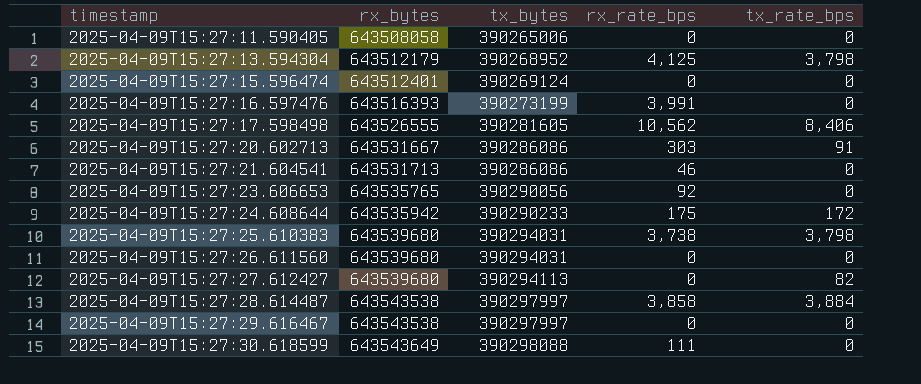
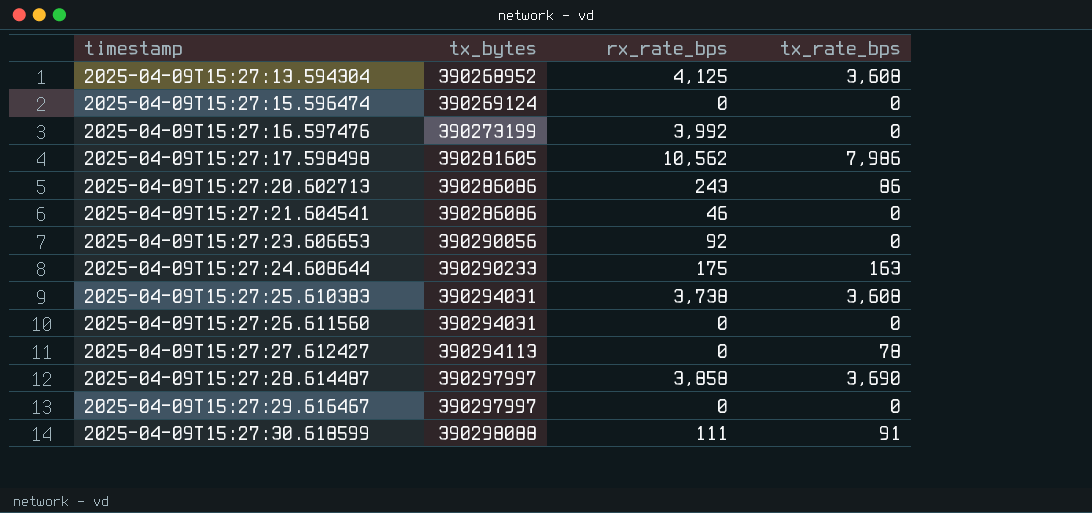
column rx_bytes | position: 2 -> none
row 2025-04-09T15:27:11.590405: 643508058 | 390265006 | 0 | 0 -> none
2025-04-09T15:27:13.594304 | tx_rate_bps: 3,798 -> 3,608
2025-04-09T15:27:16.597476 | rx_rate_bps: 3,991 -> 3,992
2025-04-09T15:27:17.598498 | tx_rate_bps: 8,406 -> 7,986
2025-04-09T15:27:20.602713 | rx_rate_bps: 303 -> 243
2025-04-09T15:27:20.602713 | tx_rate_bps: 91 -> 86
2025-04-09T15:27:24.608644 | tx_rate_bps: 172 -> 163
2025-04-09T15:27:25.610383 | tx_rate_bps: 3,798 -> 3,608
2025-04-09T15:27:27.612427 | tx_rate_bps: 82 -> 78
2025-04-09T15:27:28.614487 | tx_rate_bps: 3,884 -> 3,690
2025-04-09T15:27:30.618599 | tx_rate_bps: 0 -> 91

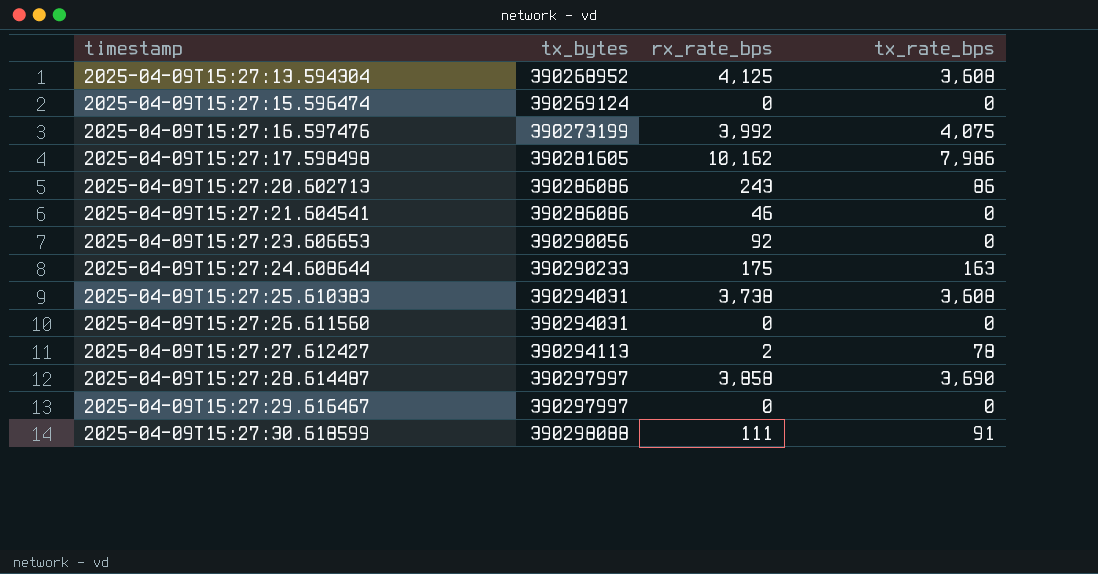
2025-04-09T15:27:16.597476 | tx_rate_bps: 0 -> 4,075
2025-04-09T15:27:17.598498 | rx_rate_bps: 10,562 -> 10,162
2025-04-09T15:27:27.612427 | rx_rate_bps: 0 -> 2

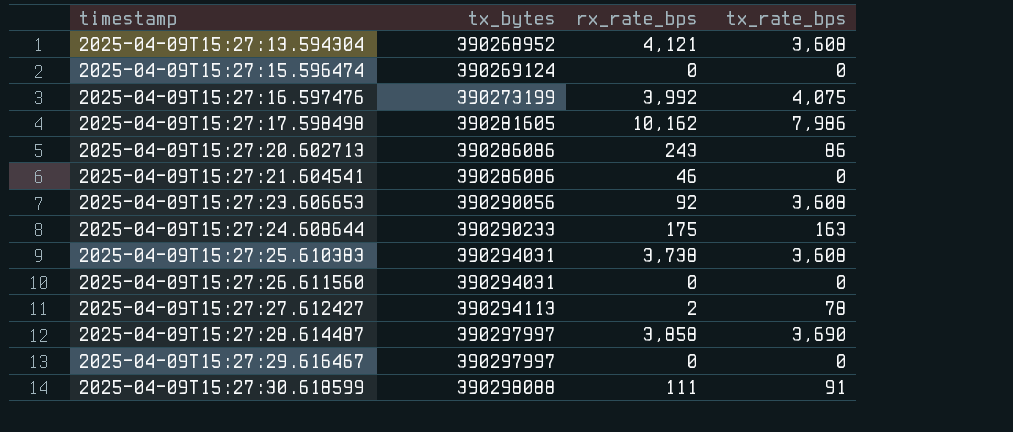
2025-04-09T15:27:13.594304 | rx_rate_bps: 4,125 -> 4,121
2025-04-09T15:27:23.606653 | tx_rate_bps: 0 -> 3,608

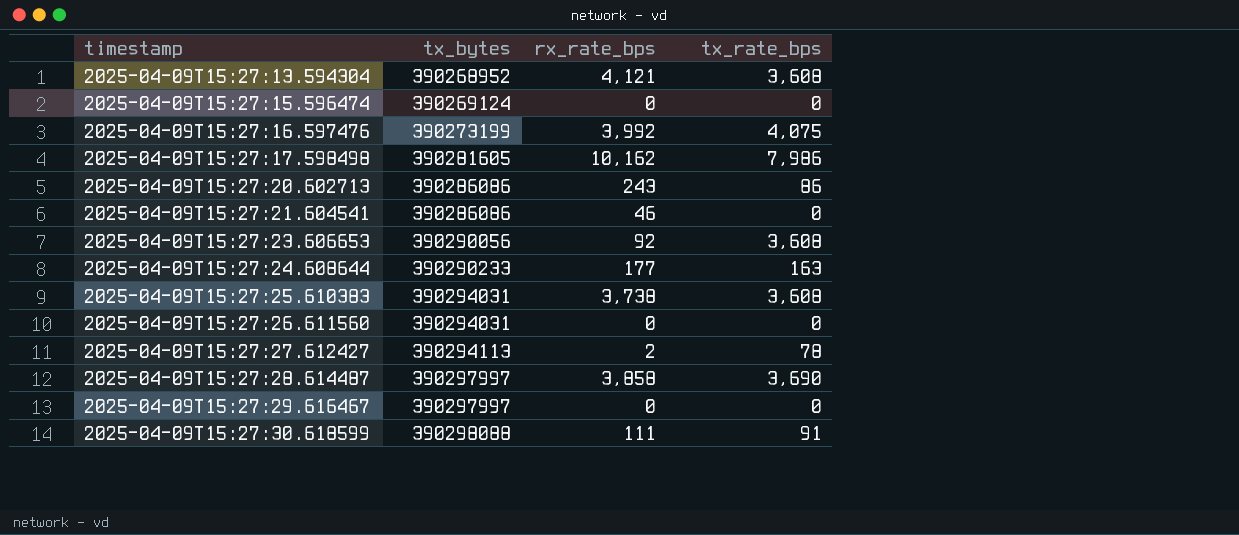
2025-04-09T15:27:24.608644 | rx_rate_bps: 175 -> 177

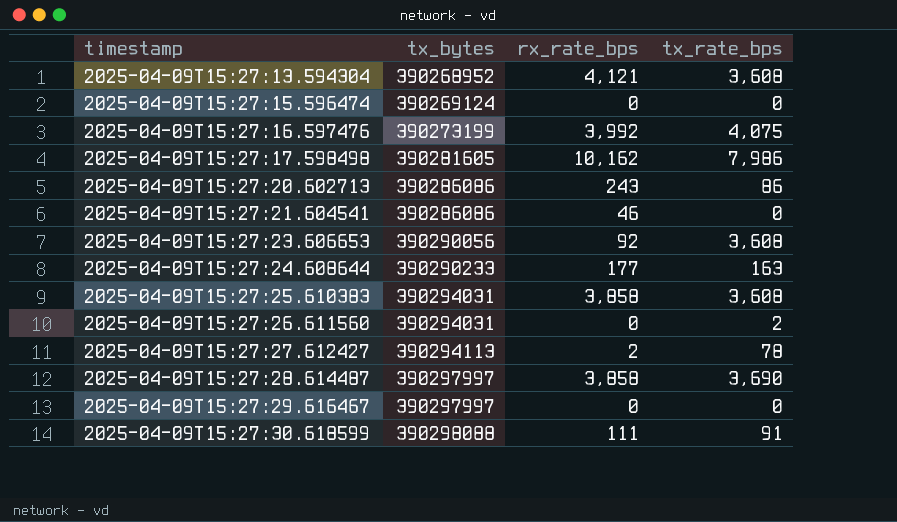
2025-04-09T15:27:25.610383 | rx_rate_bps: 3,738 -> 3,858
2025-04-09T15:27:26.611560 | tx_rate_bps: 0 -> 2

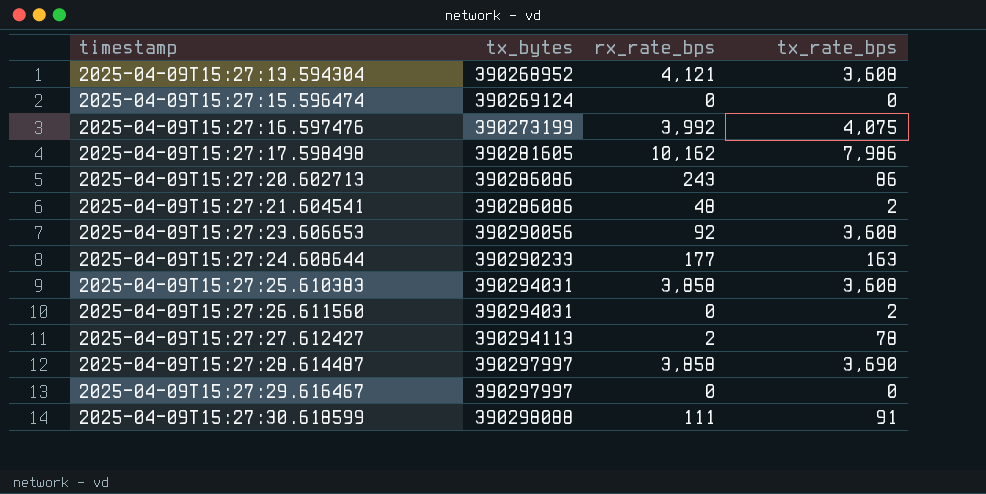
2025-04-09T15:27:21.604541 | rx_rate_bps: 46 -> 48
2025-04-09T15:27:21.604541 | tx_rate_bps: 0 -> 2

